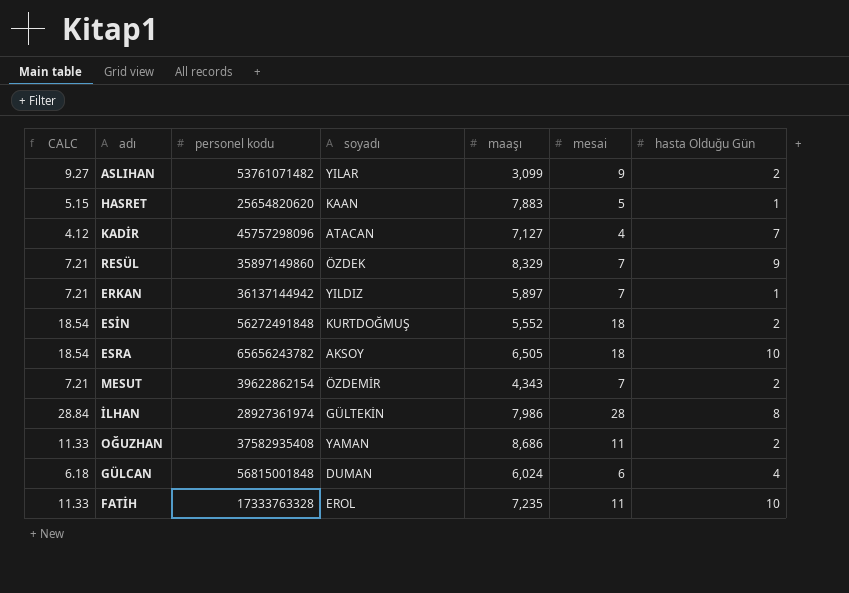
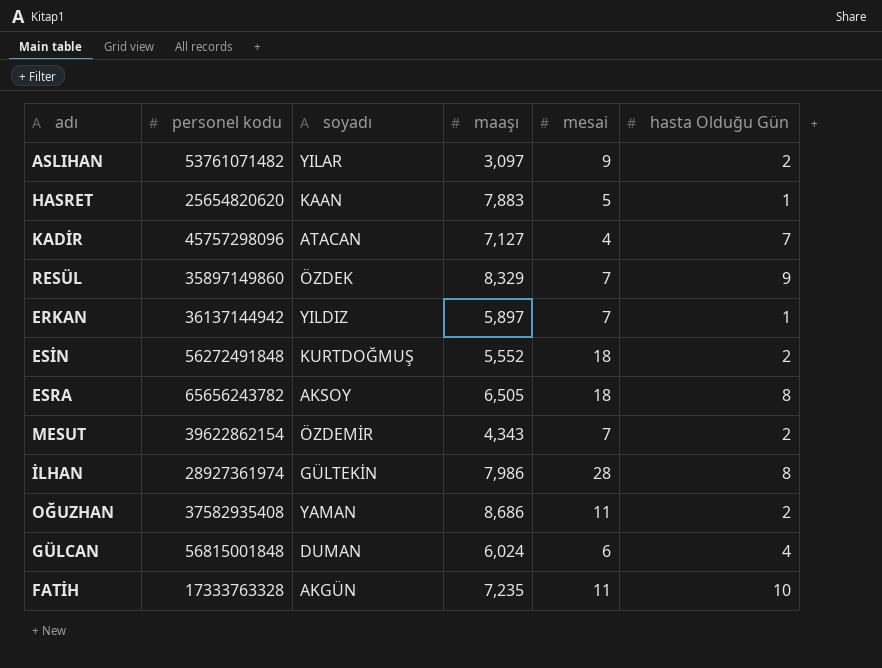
column CALC | formula: [mesai] * 1.03 -> none
ASLIHAN | maaşı: 3,099 -> 3,097
ESRA | hasta Olduğu Gün: 10 -> 8
FATİH | soyadı: EROL -> AKGÜN

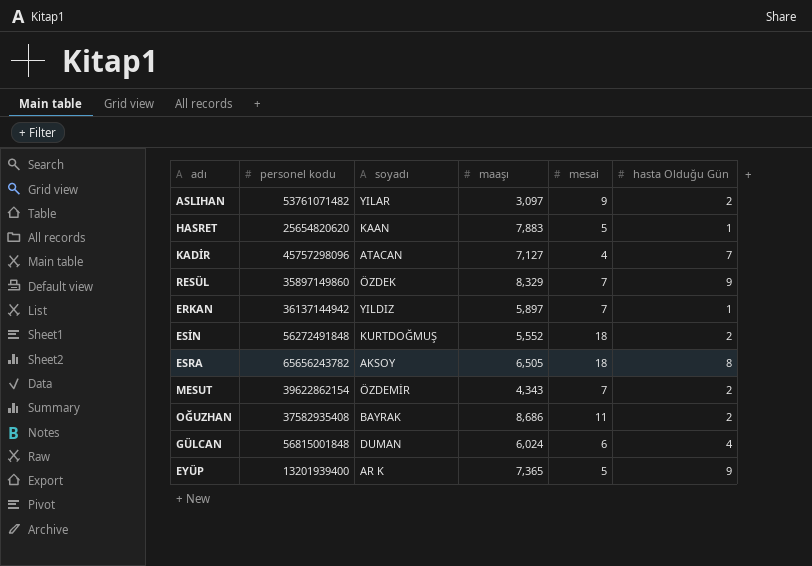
row İLHAN: 28927361974 | GÜLTEKİN | 7,986 | 28 | 8 -> none
row FATİH: 17333763328 | AKGÜN | 7,235 | 11 | 10 -> none
OĞUZHAN | soyadı: YAMAN -> BAYRAK
row EYÜP: none -> 13201939400 | AR K | 7,365 | 5 | 9

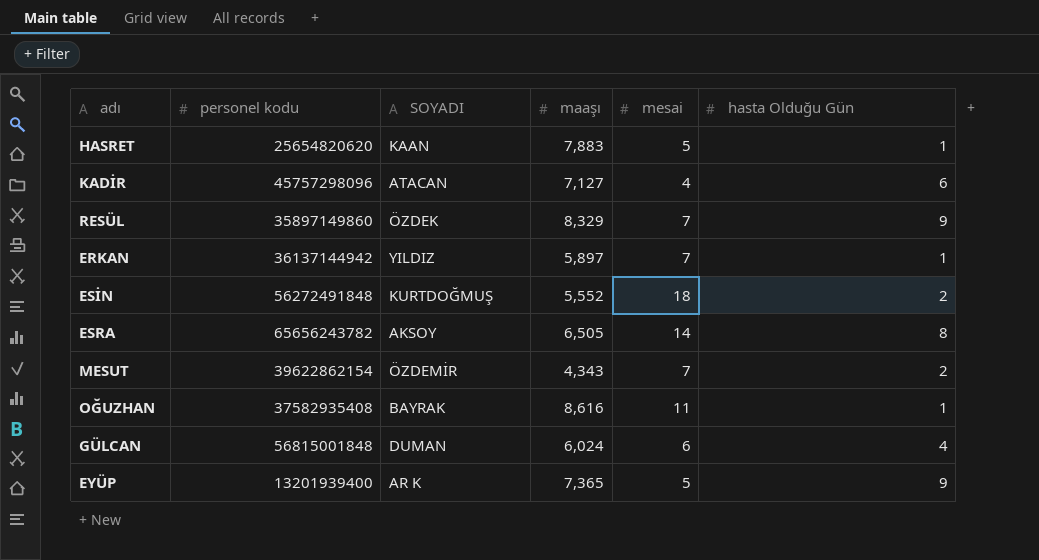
column name: soyadı -> SOYADI
row ASLIHAN: 53761071482 | YILAR | 3,097 | 9 | 2 -> none
KADİR | hasta Olduğu Gün: 7 -> 6
ESRA | mesai: 18 -> 14
OĞUZHAN | maaşı: 8,686 -> 8,616
OĞUZHAN | hasta Olduğu Gün: 2 -> 1

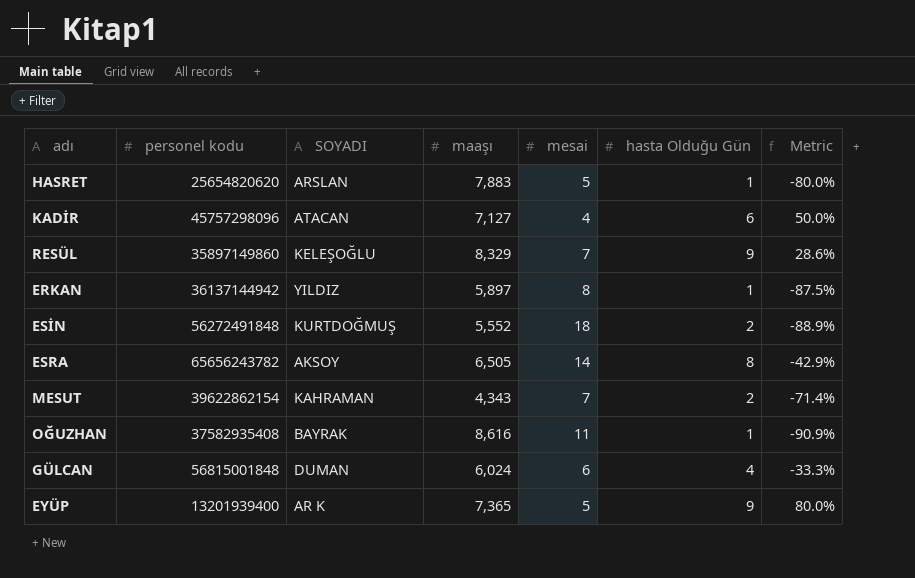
column Metric | formula: none -> ([hasta Olduğu Gün] - [mesai]) / [mesai]
HASRET | SOYADI: KAAN -> ARSLAN
RESÜL | SOYADI: ÖZDEK -> KELEŞOĞLU
ERKAN | mesai: 7 -> 8
MESUT | SOYADI: ÖZDEMİR -> KAHRAMAN

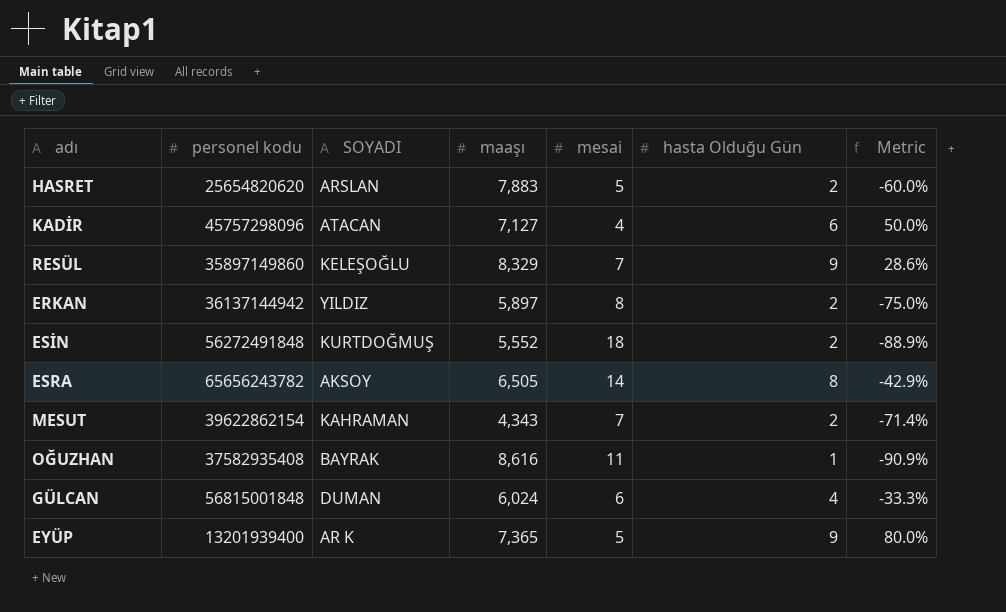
HASRET | hasta Olduğu Gün: 1 -> 2
HASRET | Metric: -80.0% -> -60.0%
ERKAN | hasta Olduğu Gün: 1 -> 2
ERKAN | Metric: -87.5% -> -75.0%

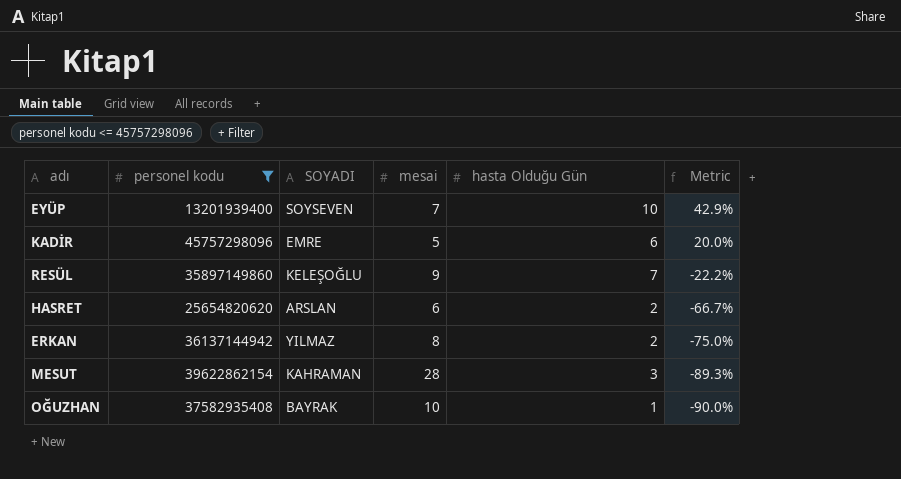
filter: none -> personel kodu <= 45757298096
row order: none -> Metric descending
column maaşı | position: 4 -> none
EYÜP | SOYADI: AR K -> SOYSEVEN
EYÜP | mesai: 5 -> 7
EYÜP | hasta Olduğu Gün: 9 -> 10
EYÜP | Metric: 80.0% -> 42.9%
KADİR | SOYADI: ATACAN -> EMRE
KADİR | mesai: 4 -> 5
KADİR | Metric: 50.0% -> 20.0%
RESÜL | mesai: 7 -> 9
RESÜL | hasta Olduğu Gün: 9 -> 7
RESÜL | Metric: 28.6% -> -22.2%
HASRET | mesai: 5 -> 6
HASRET | Metric: -60.0% -> -66.7%
ERKAN | SOYADI: YILDIZ -> YILMAZ
MESUT | mesai: 7 -> 28
MESUT | hasta Olduğu Gün: 2 -> 3
MESUT | Metric: -71.4% -> -89.3%
OĞUZHAN | mesai: 11 -> 10
OĞUZHAN | Metric: -90.9% -> -90.0%

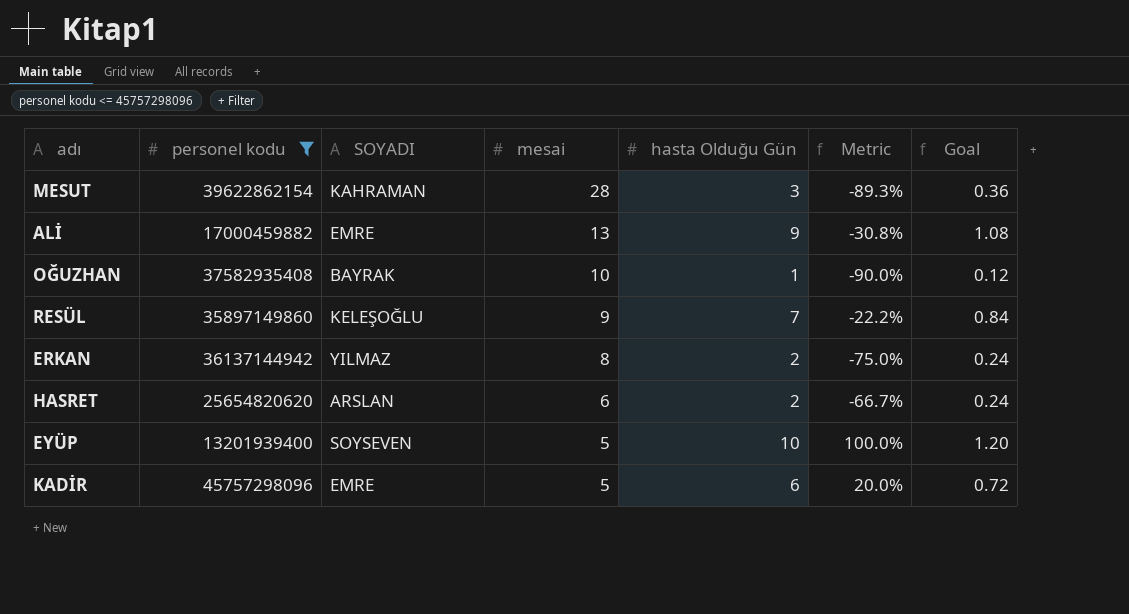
row order: Metric descending -> mesai descending
column Goal | formula: none -> [hasta Olduğu Gün] * 0.12
row ALİ: none -> 17000459882 | EMRE | 13 | 9 | -30.8% | 1.08
EYÜP | mesai: 7 -> 5
EYÜP | Metric: 42.9% -> 100.0%

